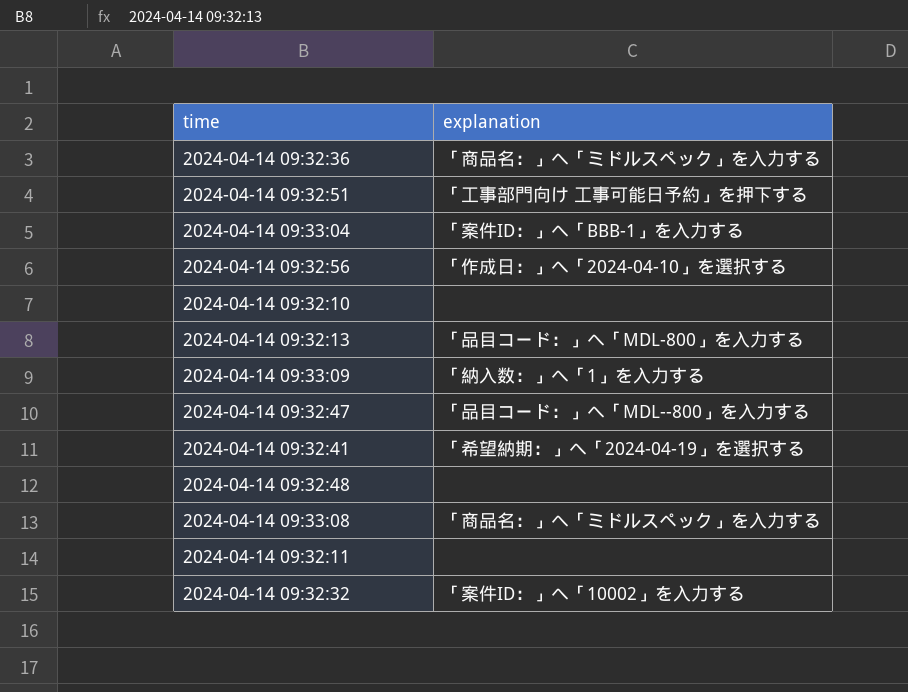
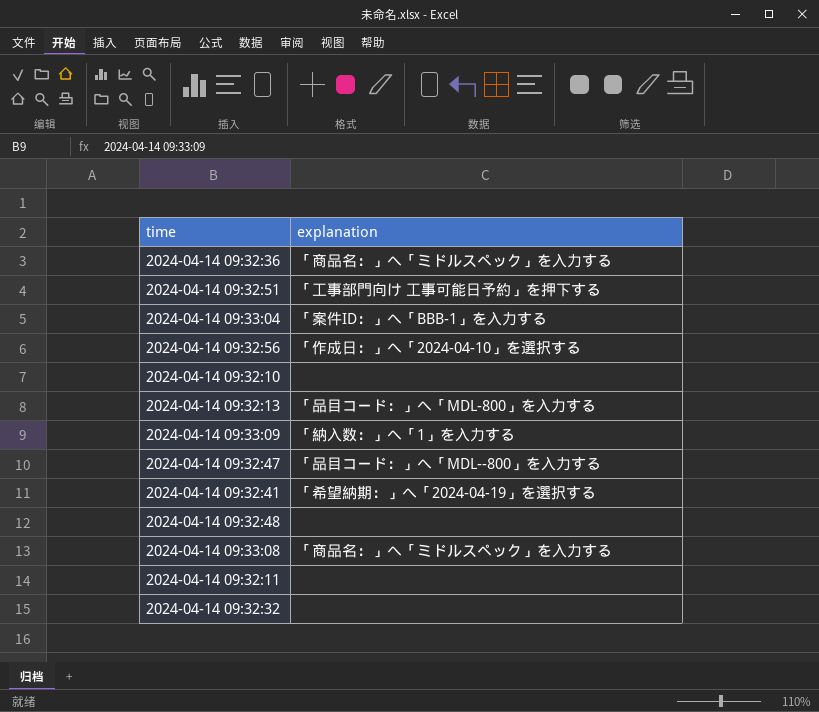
2024-04-14 09:32:32 | explanation: 「案件ID：」へ「10002」を入力する -> none

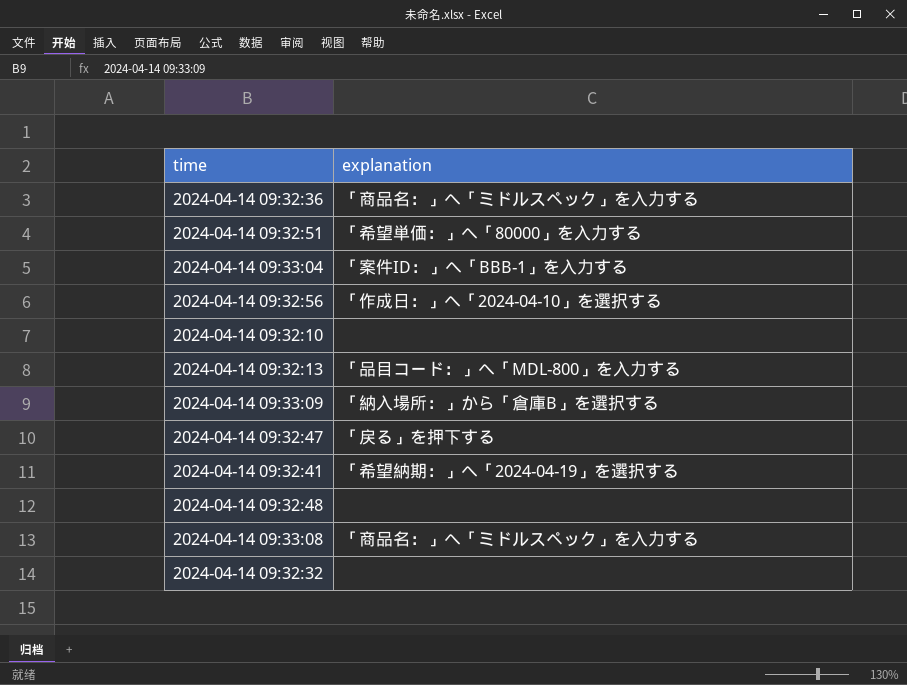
row 2024-04-14 09:32:11: none -> none
2024-04-14 09:32:51 | explanation: 「工事部門向け 工事可能日予約」を押下する -> 「希望単価：」へ「80000」を入力する
2024-04-14 09:33:09 | explanation: 「納入数：」へ「1」を入力する -> 「納入場所：」から「倉庫B」を選択する
2024-04-14 09:32:47 | explanation: 「品目コード：」へ「MDL--800」を入力する -> 「戻る」を押下する

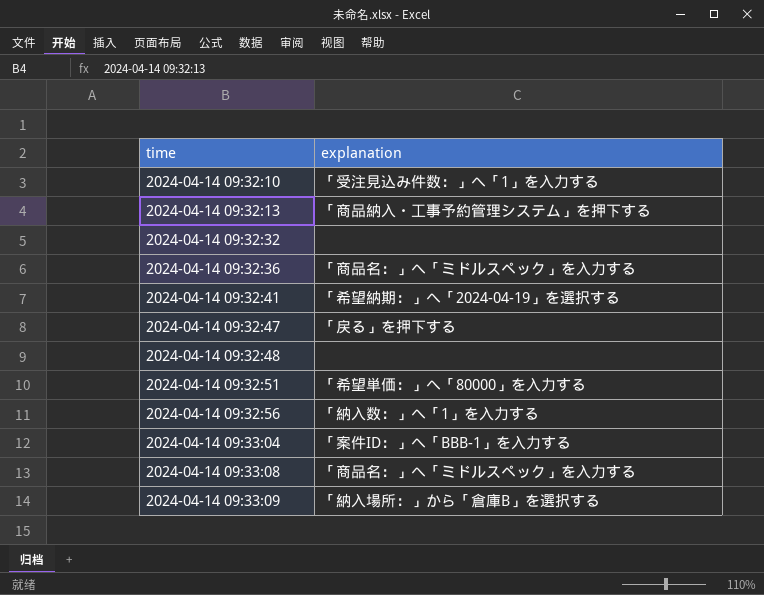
row order: none -> time ascending
2024-04-14 09:32:10 | explanation: none -> 「受注見込み件数：」へ「1」を入力する
2024-04-14 09:32:13 | explanation: 「品目コード：」へ「MDL-800」を入力する -> 「商品納入・工事予約管理システム」を押下する
2024-04-14 09:32:56 | explanation: 「作成日：」へ「2024-04-10」を選択する -> 「納入数：」へ「1」を入力する

